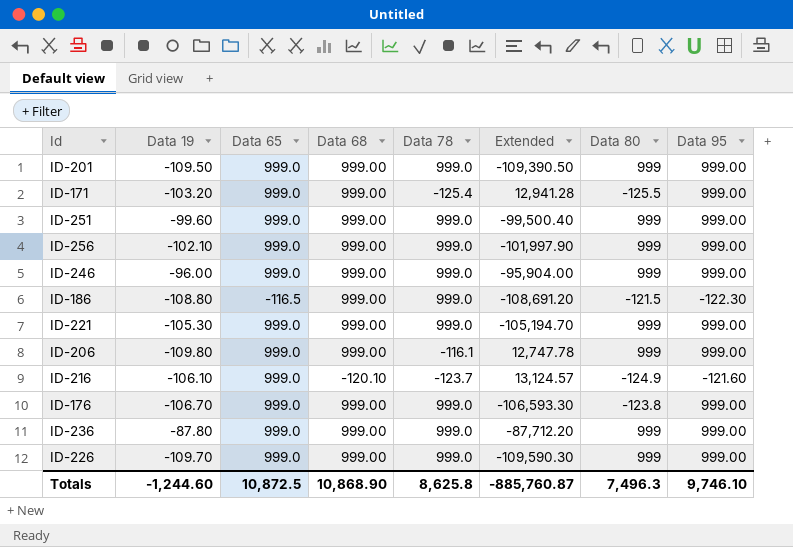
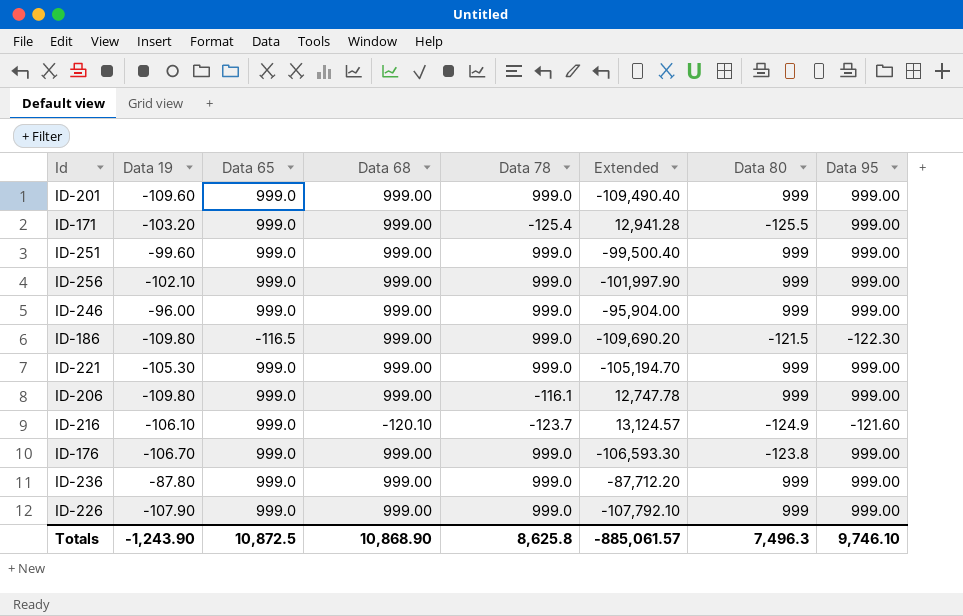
ID-201 | Data 19: -109.50 -> -109.60
ID-201 | Extended: -109,390.50 -> -109,490.40
ID-186 | Data 19: -108.80 -> -109.80
ID-186 | Extended: -108,691.20 -> -109,690.20
ID-226 | Data 19: -109.70 -> -107.90
ID-226 | Extended: -109,590.30 -> -107,792.10
Totals | Data 19: -1,244.60 -> -1,243.90
Totals | Extended: -885,760.87 -> -885,061.57

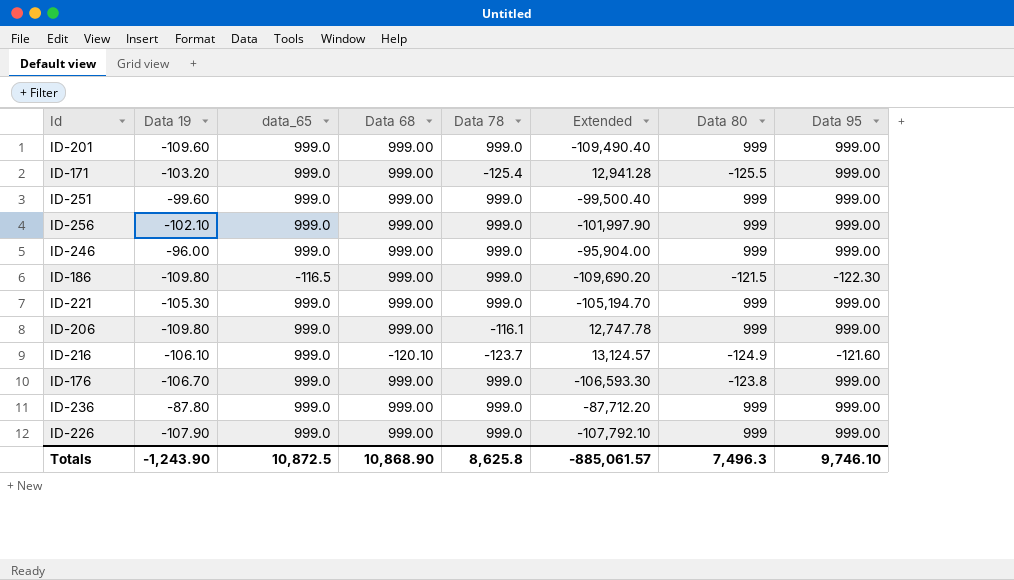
column name: Data 65 -> data_65

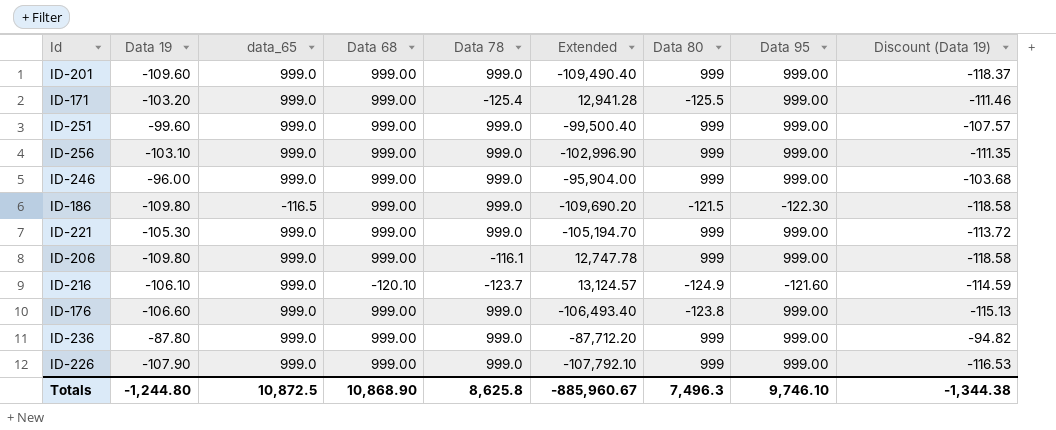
column Discount (Data 19) | formula: none -> [Data 19] * 1.08
ID-256 | Data 19: -102.10 -> -103.10
ID-256 | Extended: -101,997.90 -> -102,996.90
ID-176 | Data 19: -106.70 -> -106.60
ID-176 | Extended: -106,593.30 -> -106,493.40
Totals | Data 19: -1,243.90 -> -1,244.80
Totals | Extended: -885,061.57 -> -885,960.67

